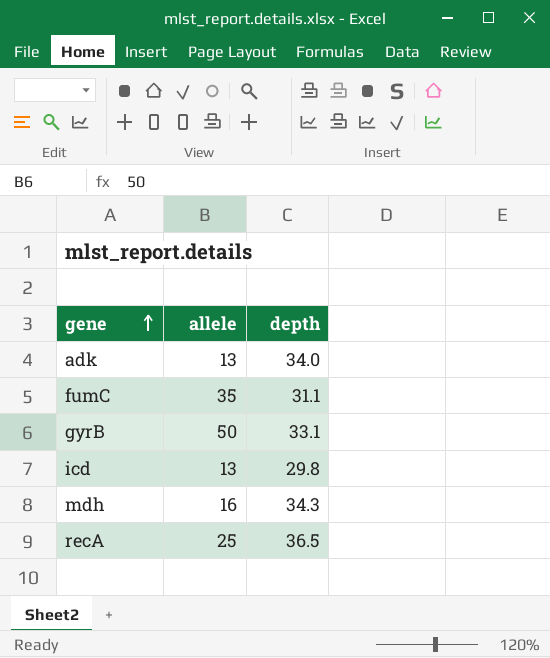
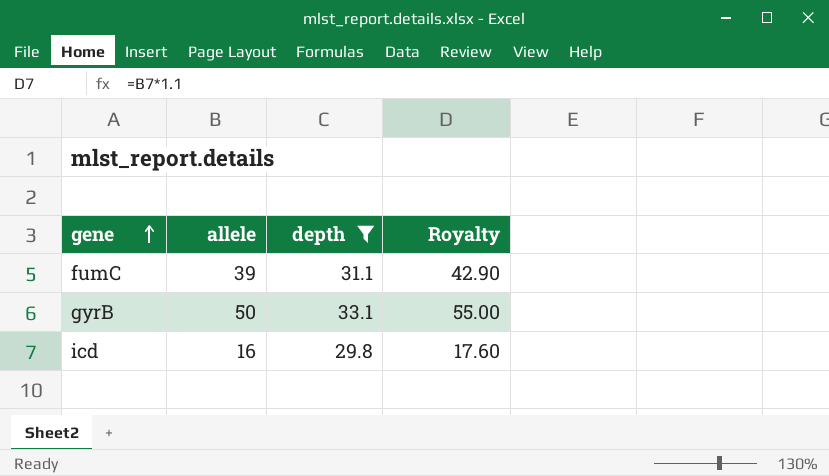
filter: none -> depth <= 33.1
column Royalty | formula: none -> [allele] * 1.1
fumC | allele: 35 -> 39
icd | allele: 13 -> 16

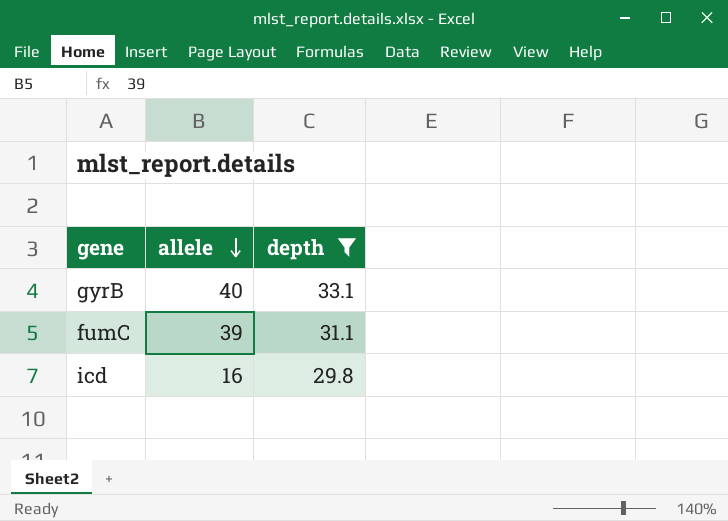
row order: gene ascending -> allele descending
column Royalty | formula: [allele] * 1.1 -> none
gyrB | allele: 50 -> 40

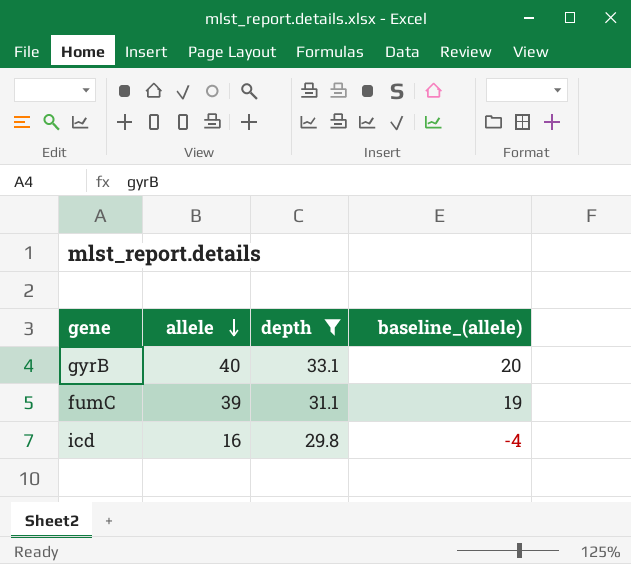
column baseline_(allele) | formula: none -> [allele] - 20

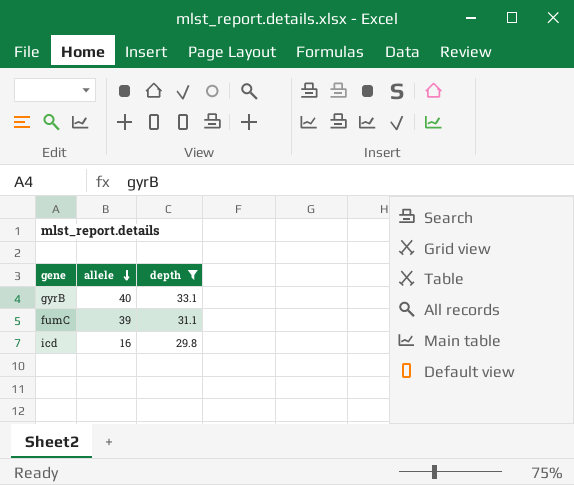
column baseline_(allele) | formula: [allele] - 20 -> none

